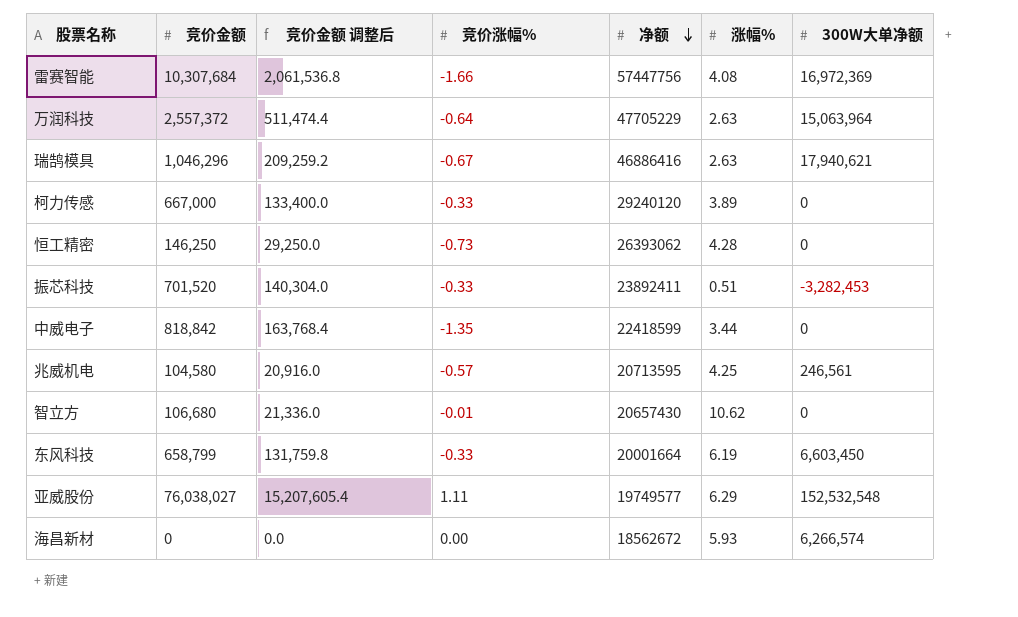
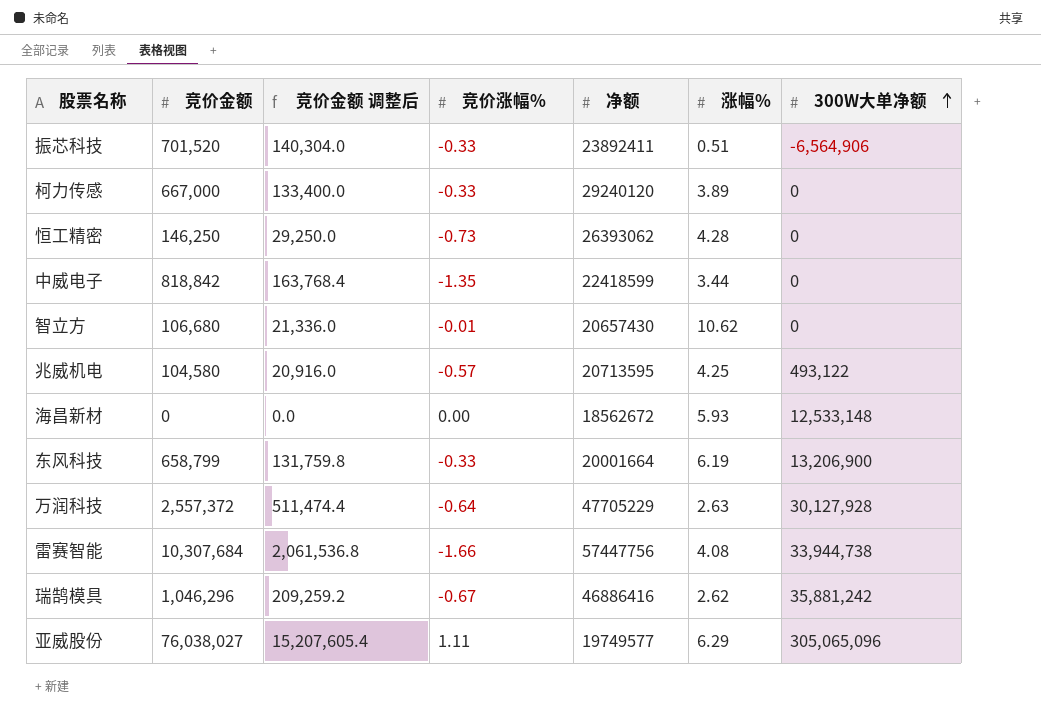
row order: 净额 descending -> 300W大单净额 ascending
振芯科技 | 300W大单净额: -3,282,453 -> -6,564,906
兆威机电 | 300W大单净额: 246,561 -> 493,122
海昌新材 | 300W大单净额: 6,266,574 -> 12,533,148
东风科技 | 300W大单净额: 6,603,450 -> 13,206,900
万润科技 | 300W大单净额: 15,063,964 -> 30,127,928
雷赛智能 | 300W大单净额: 16,972,369 -> 33,944,738
瑞鹄模具 | 涨幅%: 2.63 -> 2.62
瑞鹄模具 | 300W大单净额: 17,940,621 -> 35,881,242
亚威股份 | 300W大单净额: 152,532,548 -> 305,065,096

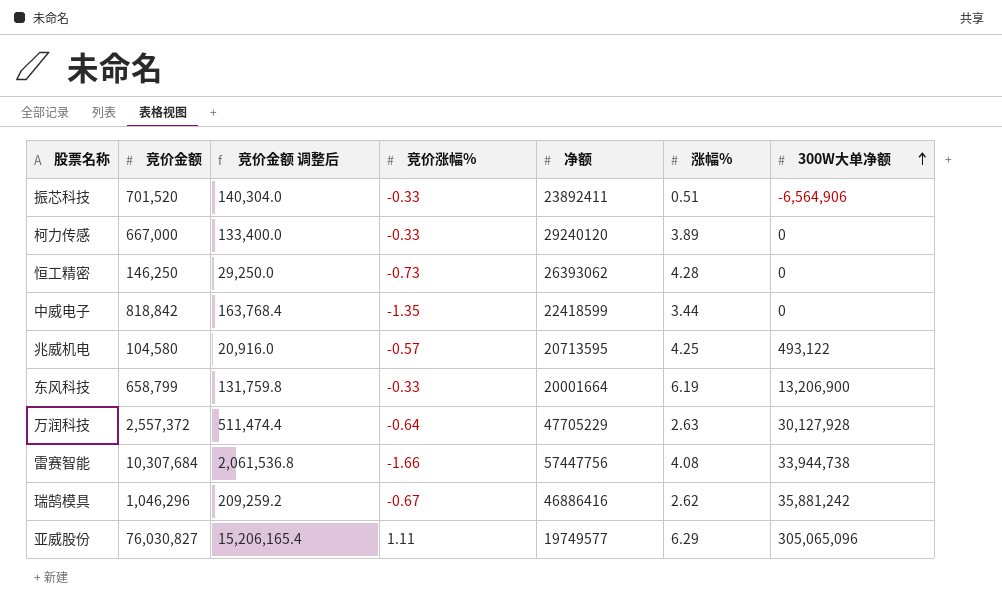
row 智立方: 106,680 | 21,336.0 | -0.01 | 20657430 | 10.62 | 0 -> none
row 海昌新材: 0 | 0.0 | 0.00 | 18562672 | 5.93 | 12,533,148 -> none
亚威股份 | 竞价金额: 76,038,027 -> 76,030,827
亚威股份 | 竞价金额 调整后: 15,207,605.4 -> 15,206,165.4

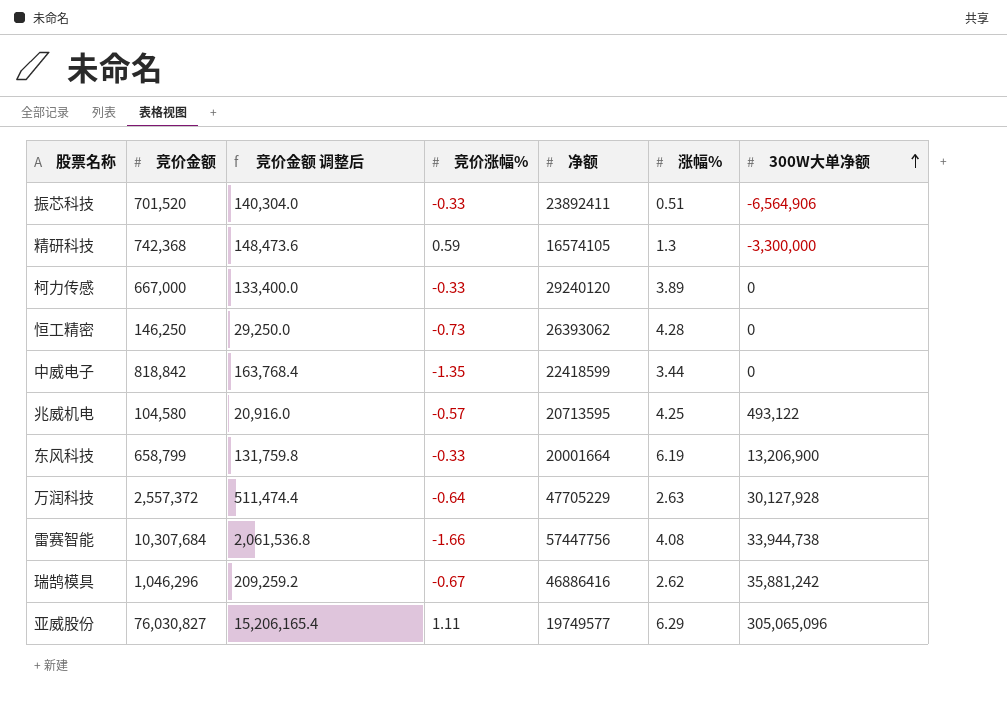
row 精研科技: none -> 742,368 | 148,473.6 | 0.59 | 16574105 | 1.3 | -3,300,000

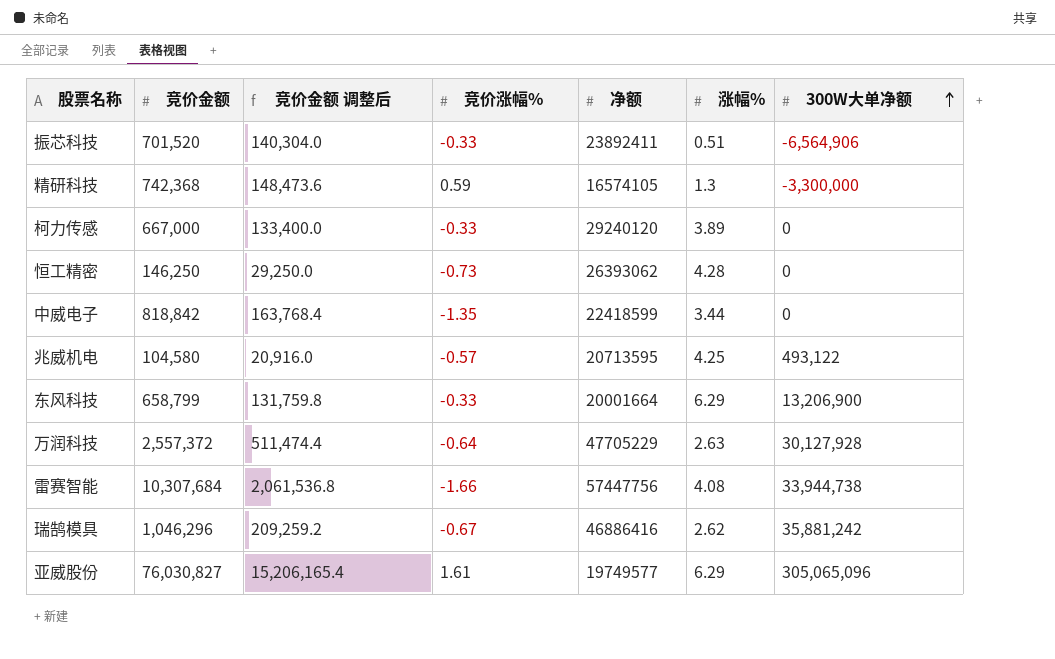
东风科技 | 涨幅%: 6.19 -> 6.29
亚威股份 | 竞价涨幅%: 1.11 -> 1.61

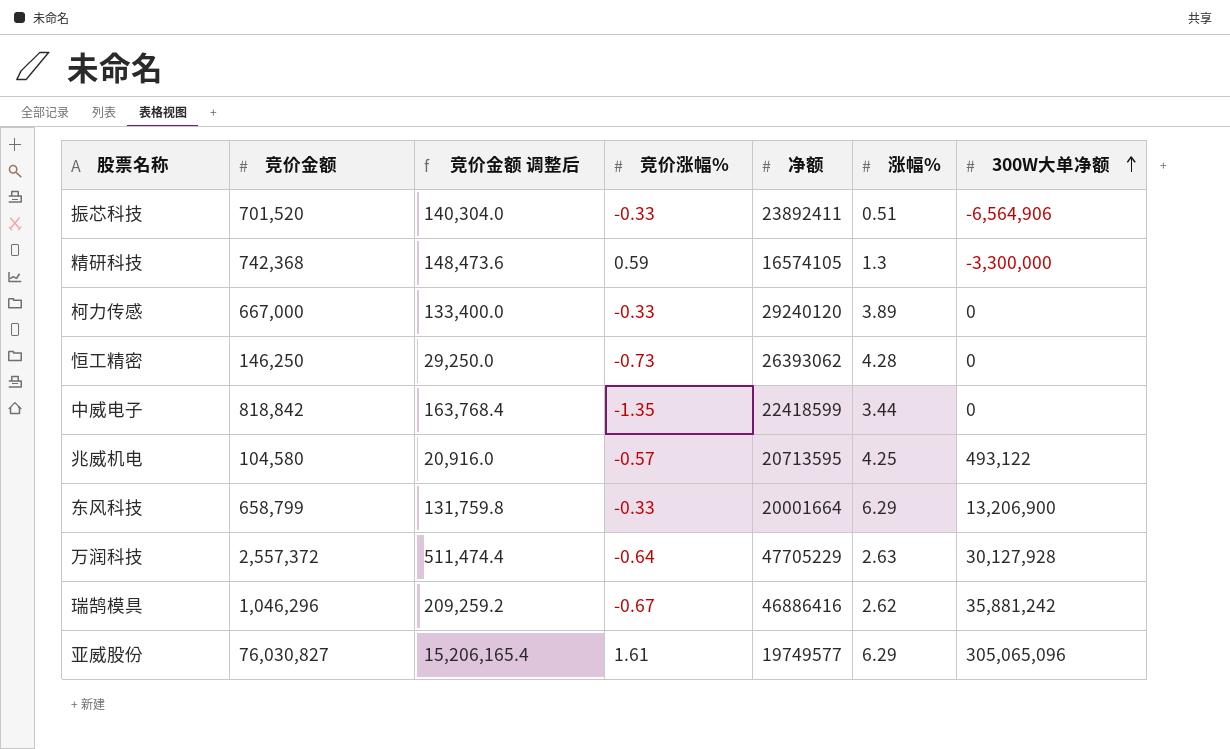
row 雷赛智能: 10,307,684 | 2,061,536.8 | -1.66 | 57447756 | 4.08 | 33,944,738 -> none

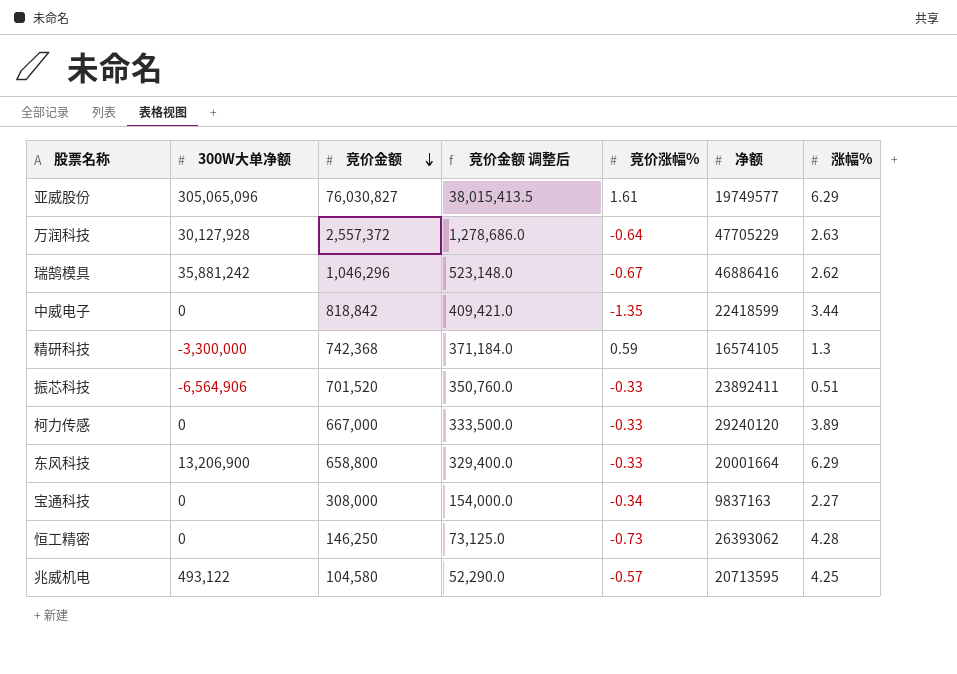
row order: 300W大单净额 ascending -> 竞价金额 descending
column 300W大单净额 | position: 7 -> 2
column 竞价金额 调整后 | formula: [竞价金额] * 0.2 -> [竞价金额] * 0.5
东风科技 | 竞价金额: 658,799 -> 658,800
row 宝通科技: none -> 0 | 308,000 | 154,000.0 | -0.34 | 9837163 | 2.27

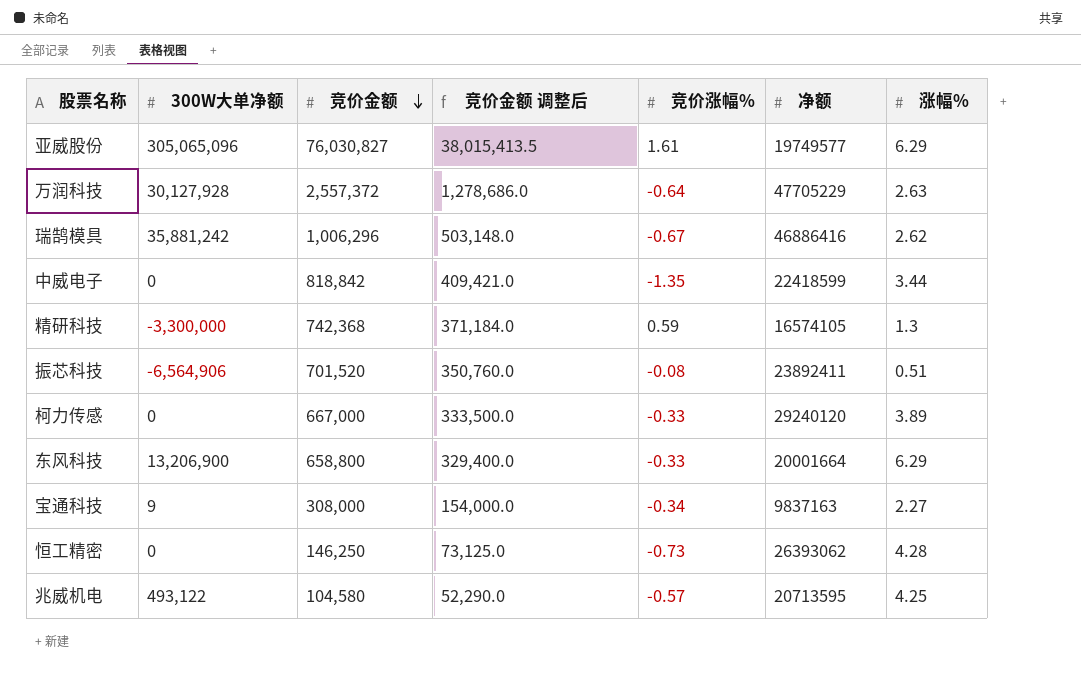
瑞鹄模具 | 竞价金额: 1,046,296 -> 1,006,296
瑞鹄模具 | 竞价金额 调整后: 523,148.0 -> 503,148.0
振芯科技 | 竞价涨幅%: -0.33 -> -0.08
宝通科技 | 300W大单净额: 0 -> 9

